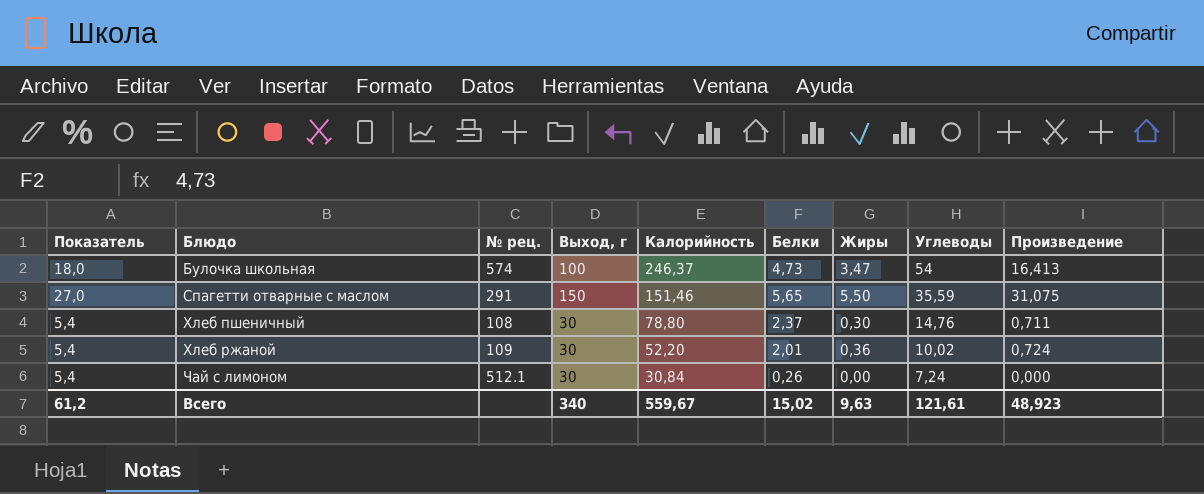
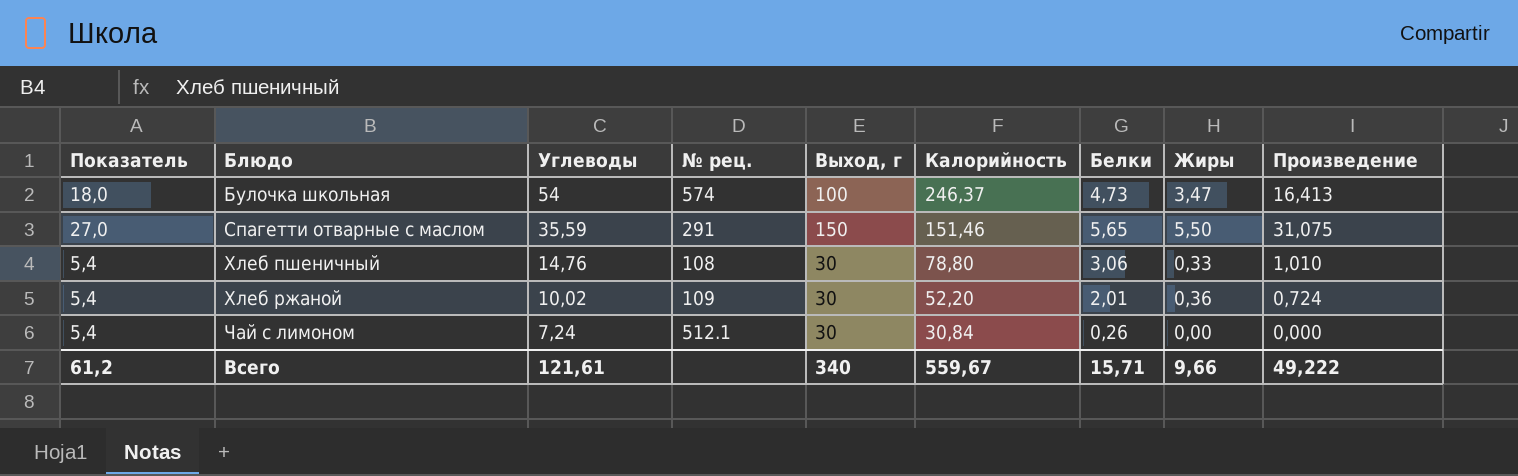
column Углеводы | position: 8 -> 3
Хлеб пшеничный | Белки: 2,37 -> 3,06
Хлеб пшеничный | Жиры: 0,30 -> 0,33
Хлеб пшеничный | Произведение: 0,711 -> 1,010
Всего | Белки: 15,02 -> 15,71
Всего | Жиры: 9,63 -> 9,66
Всего | Произведение: 48,923 -> 49,222

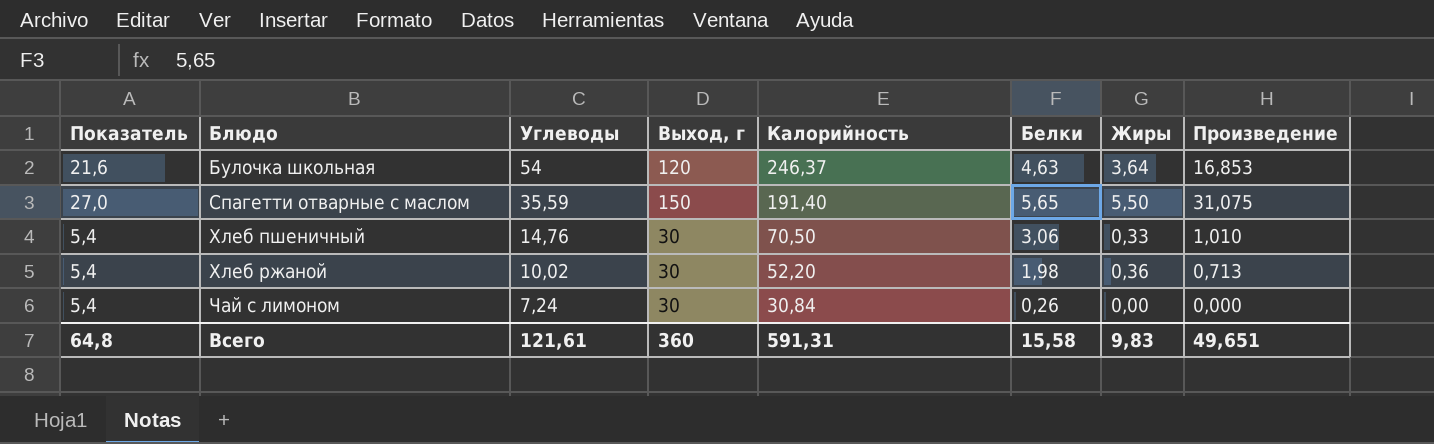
column № рец. | position: 4 -> none
Булочка школьная | Показатель: 18,0 -> 21,6
Булочка школьная | Выход, г: 100 -> 120
Булочка школьная | Белки: 4,73 -> 4,63
Булочка школьная | Жиры: 3,47 -> 3,64
Булочка школьная | Произведение: 16,413 -> 16,853
Спагетти отварные с маслом | Калорийность: 151,46 -> 191,40
Хлеб пшеничный | Калорийность: 78,80 -> 70,50
Хлеб ржаной | Белки: 2,01 -> 1,98
Хлеб ржаной | Произведение: 0,724 -> 0,713
Всего | Показатель: 61,2 -> 64,8
Всего | Выход, г: 340 -> 360
Всего | Калорийность: 559,67 -> 591,31
Всего | Белки: 15,71 -> 15,58
Всего | Жиры: 9,66 -> 9,83
Всего | Произведение: 49,222 -> 49,651

